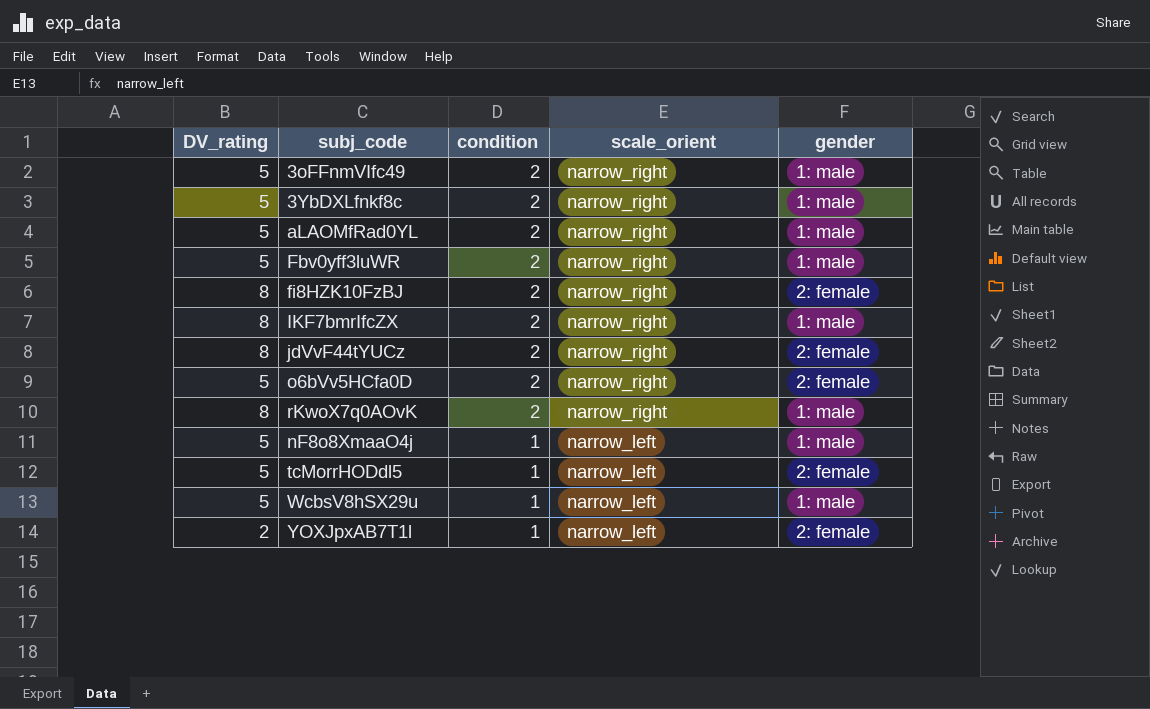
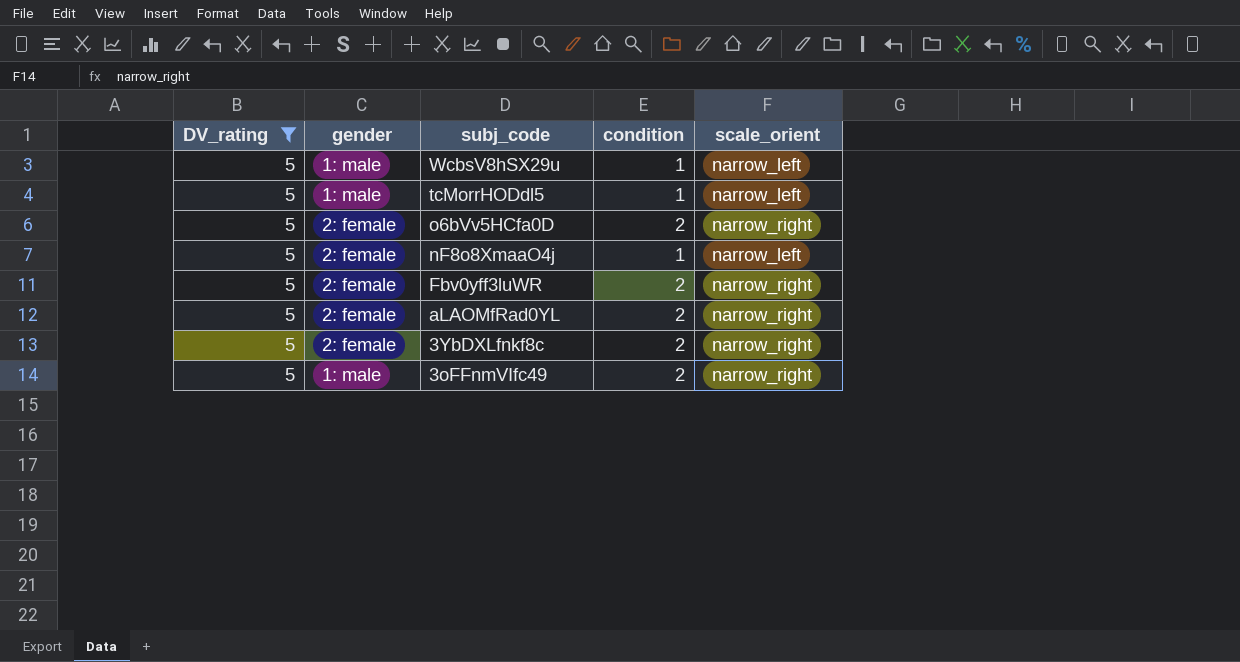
filter: none -> DV_rating = 5
row order: condition descending -> subj_code descending
column gender | position: 5 -> 2
tcMorrHODdl5 | gender: 2: female -> 1: male
nF8o8XmaaO4j | gender: 1: male -> 2: female
Fbv0yff3luWR | gender: 1: male -> 2: female
aLAOMfRad0YL | gender: 1: male -> 2: female
3YbDXLfnkf8c | gender: 1: male -> 2: female

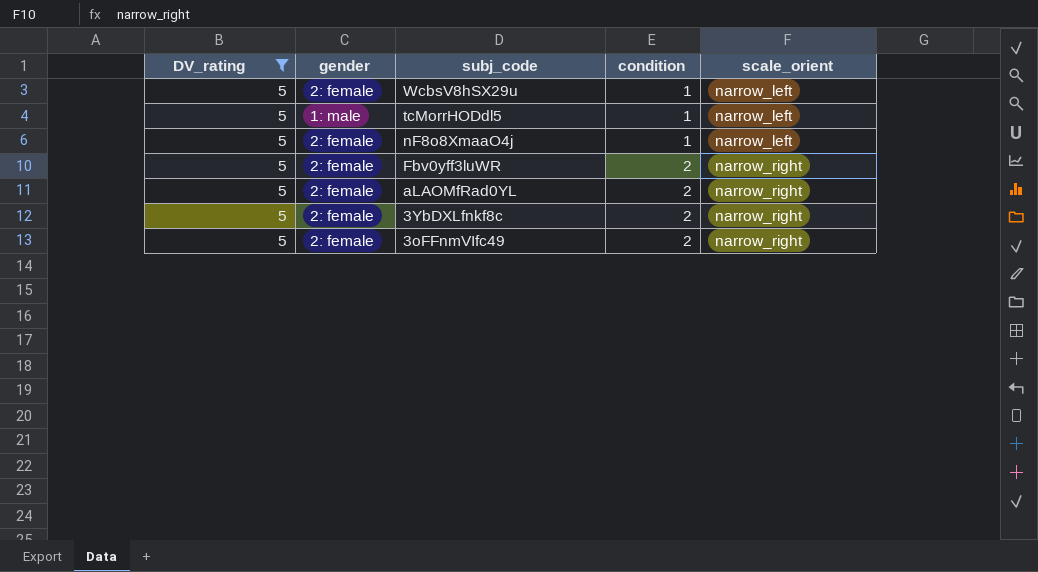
row o6bVv5HCfa0D: 5 | 2: female | 2 | narrow_right -> none
WcbsV8hSX29u | gender: 1: male -> 2: female
3oFFnmVIfc49 | gender: 1: male -> 2: female

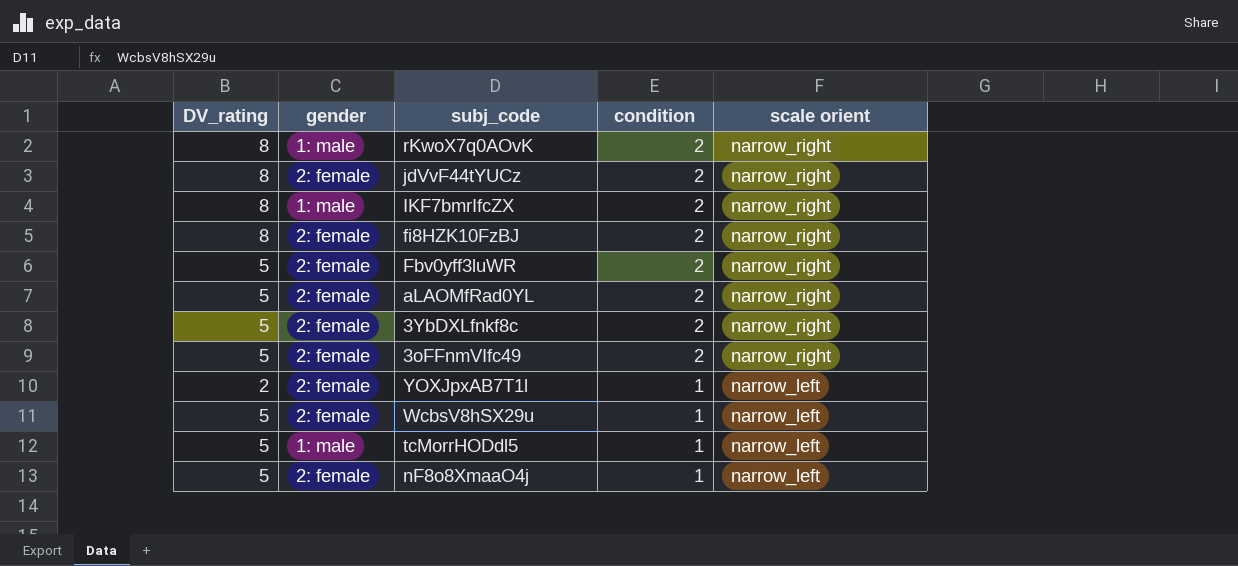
filter: DV_rating = 5 -> none
row order: subj_code descending -> condition descending
column name: scale_orient -> scale orient

